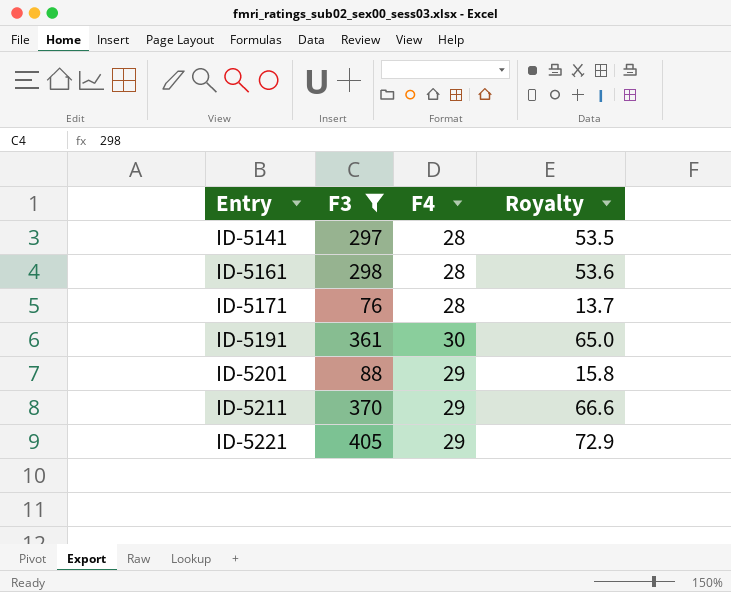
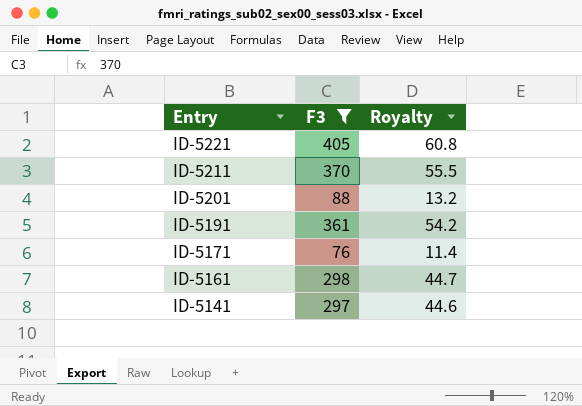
row order: Entry ascending -> Entry descending
column F4 | position: 3 -> none
column Royalty | formula: [F3] * 0.18 -> [F3] * 0.15

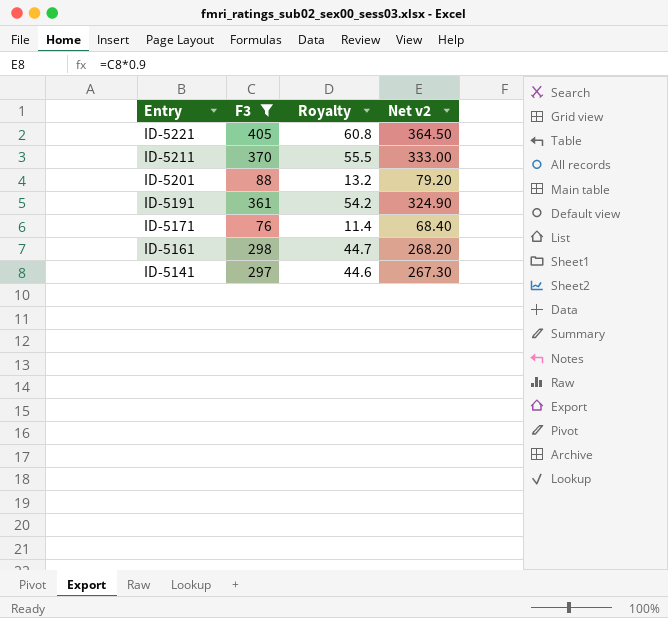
column Net v2 | formula: none -> [F3] * 0.9

